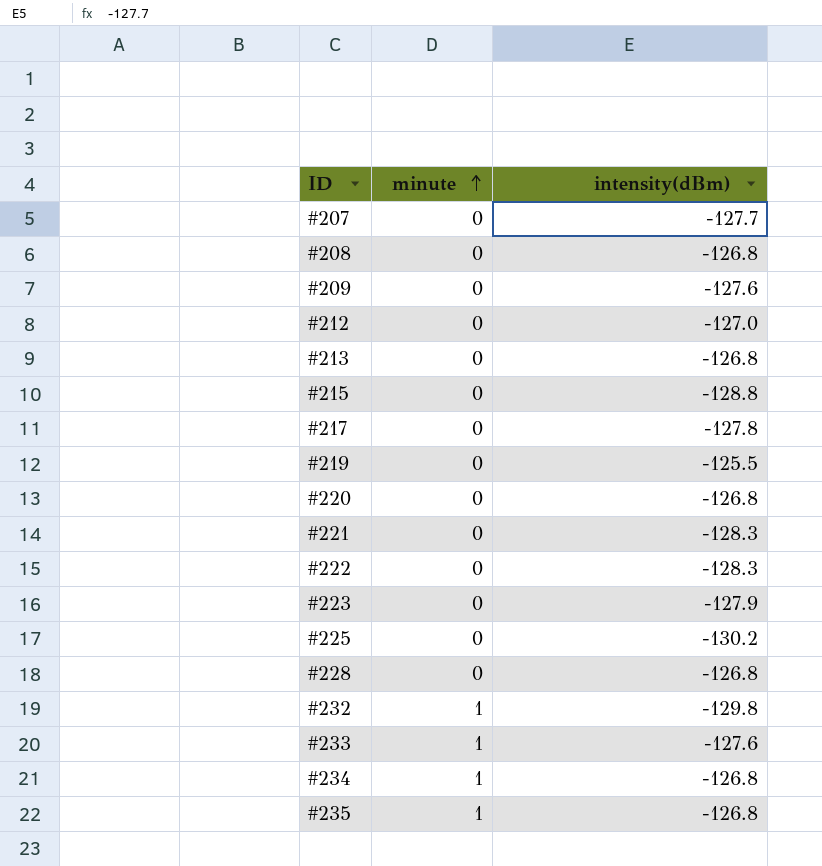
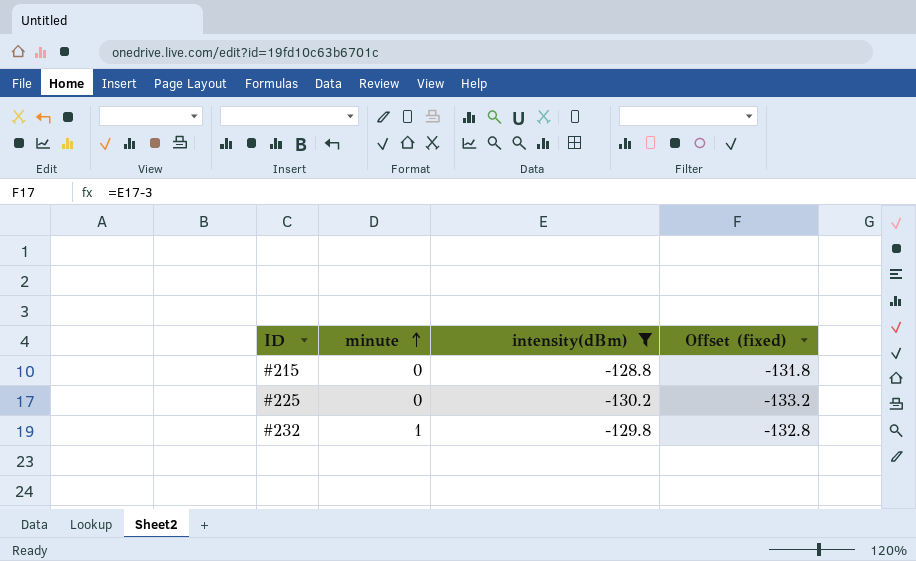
filter: none -> intensity(dBm) <= -128.8
column Offset (fixed) | formula: none -> [intensity(dBm)] - 3

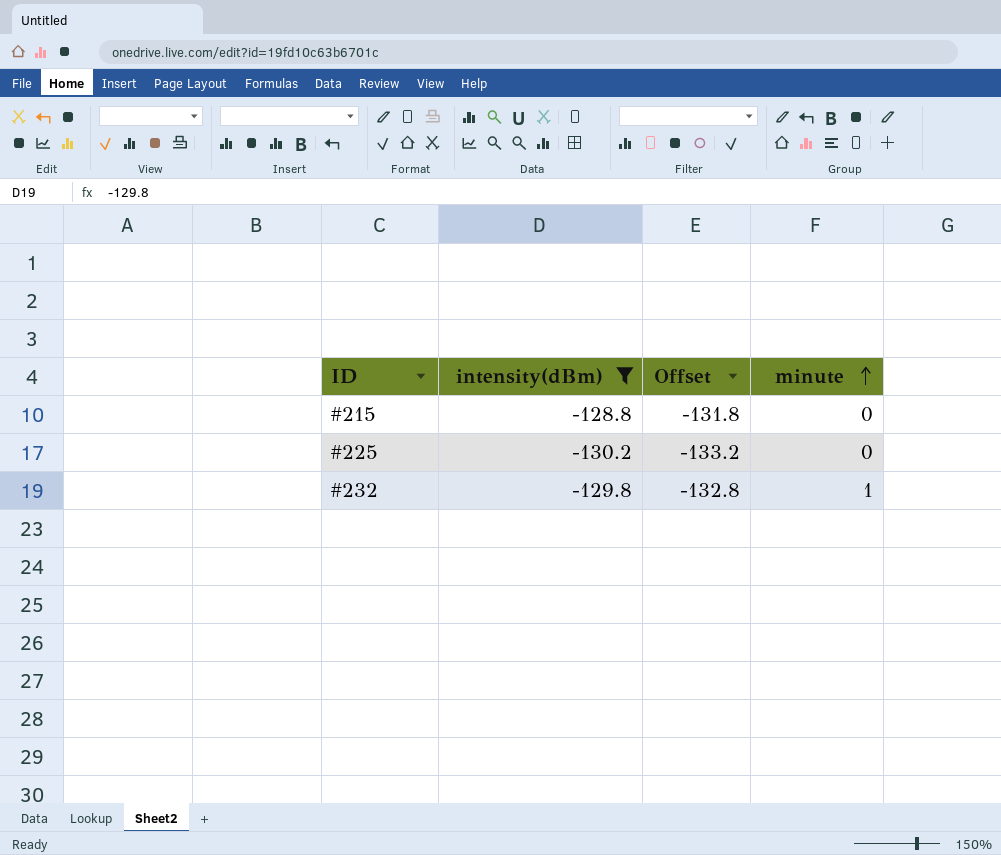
column name: Offset (fixed) -> Offset
column minute | position: 2 -> 4

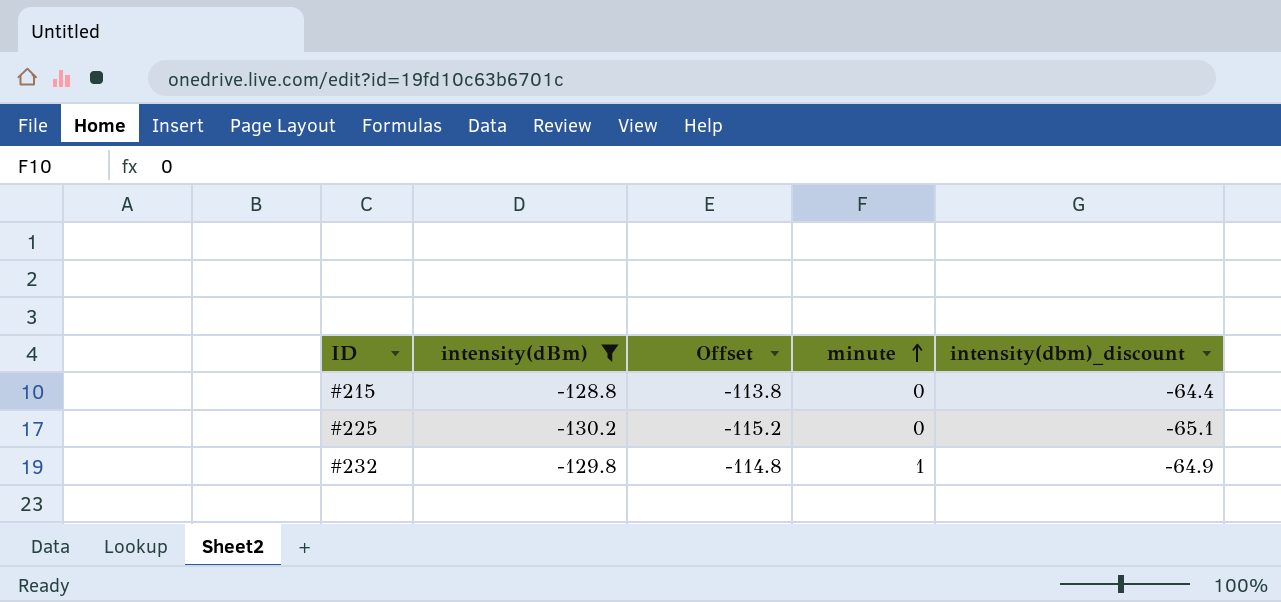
column Offset | formula: [intensity(dBm)] - 3 -> [intensity(dBm)] + 15
column intensity(dbm)_discount | formula: none -> [intensity(dBm)] * 0.5

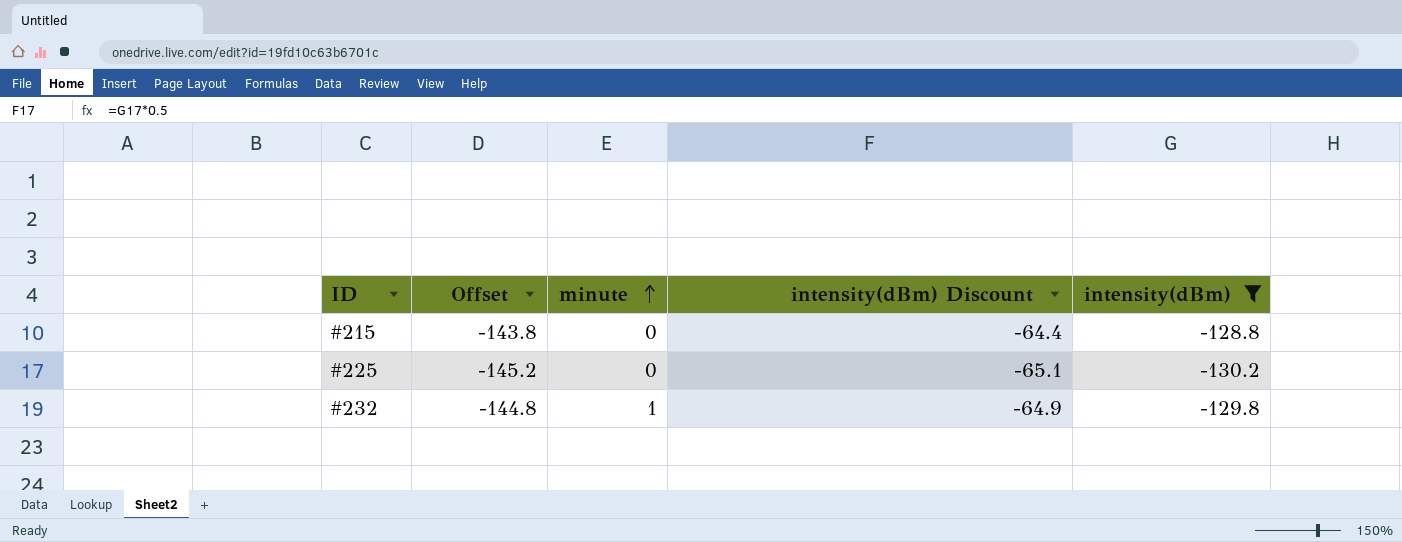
column Offset | formula: [intensity(dBm)] + 15 -> [intensity(dBm)] - 15
column name: intensity(dbm)_discount -> intensity(dBm) Discount
column intensity(dBm) | position: 2 -> 5

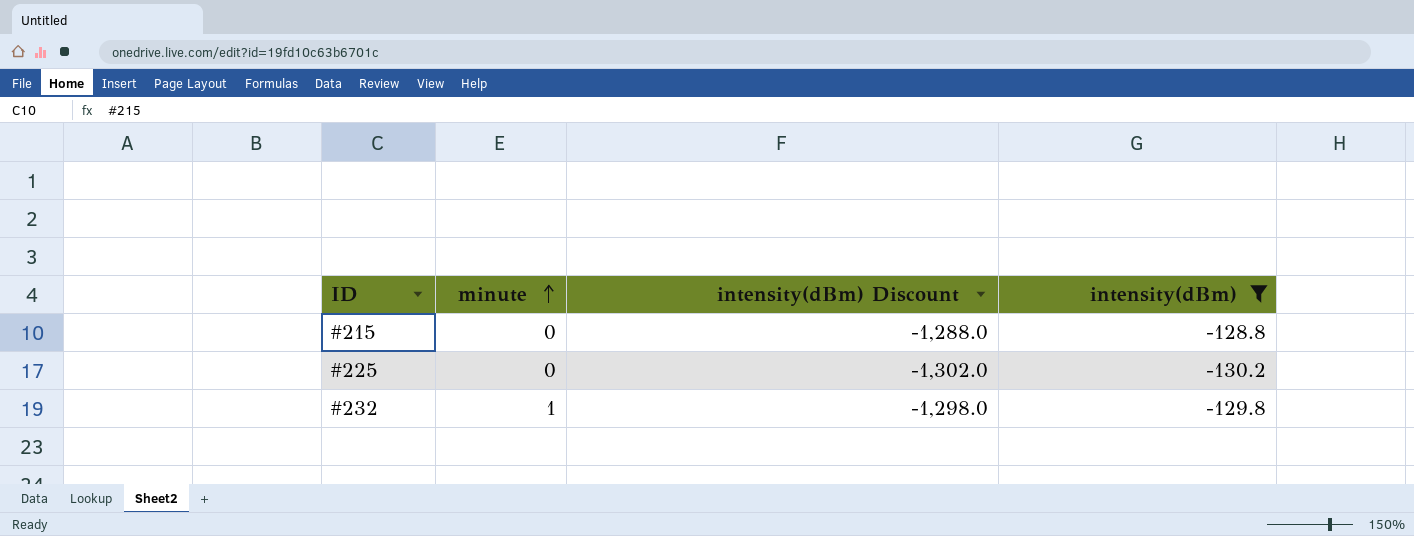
column Offset | formula: [intensity(dBm)] - 15 -> none
column intensity(dBm) Discount | formula: [intensity(dBm)] * 0.5 -> [intensity(dBm)] * 10

